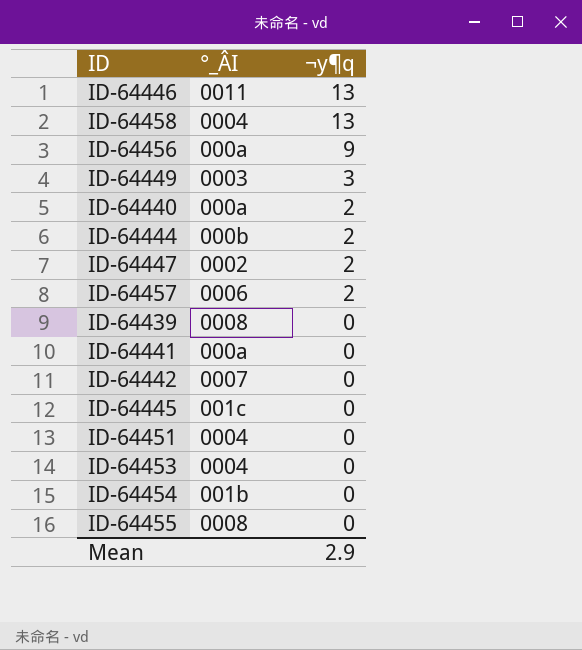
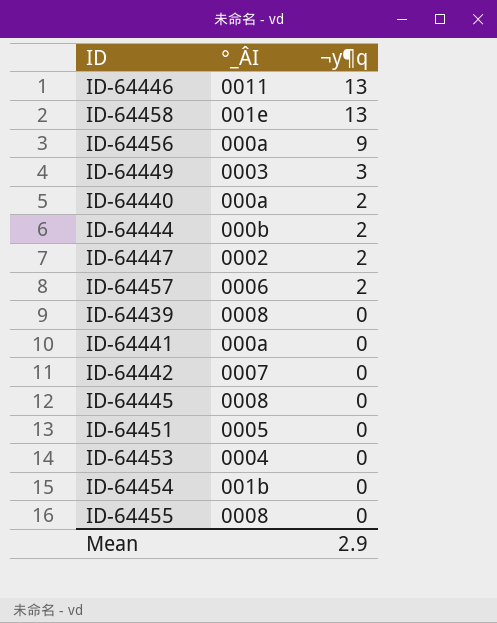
ID-64458 | °_ÂI: 0004 -> 001e
ID-64445 | °_ÂI: 001c -> 0008
ID-64451 | °_ÂI: 0004 -> 0005

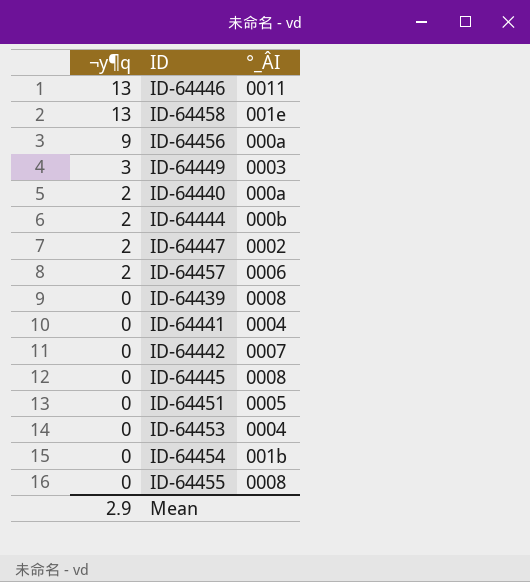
column ¬y¶q | position: 3 -> 1
ID-64441 | °_ÂI: 000a -> 0004

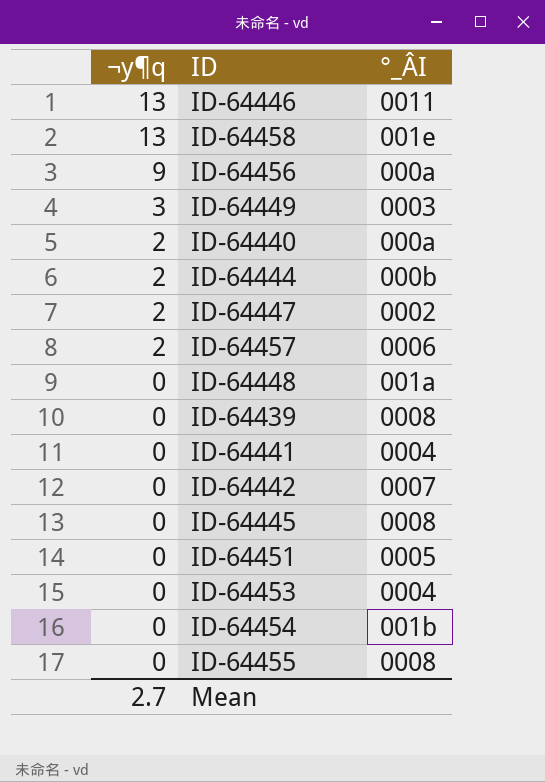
row ID-64448: none -> 0 | 001a
Mean | ¬y¶q: 2.9 -> 2.7

